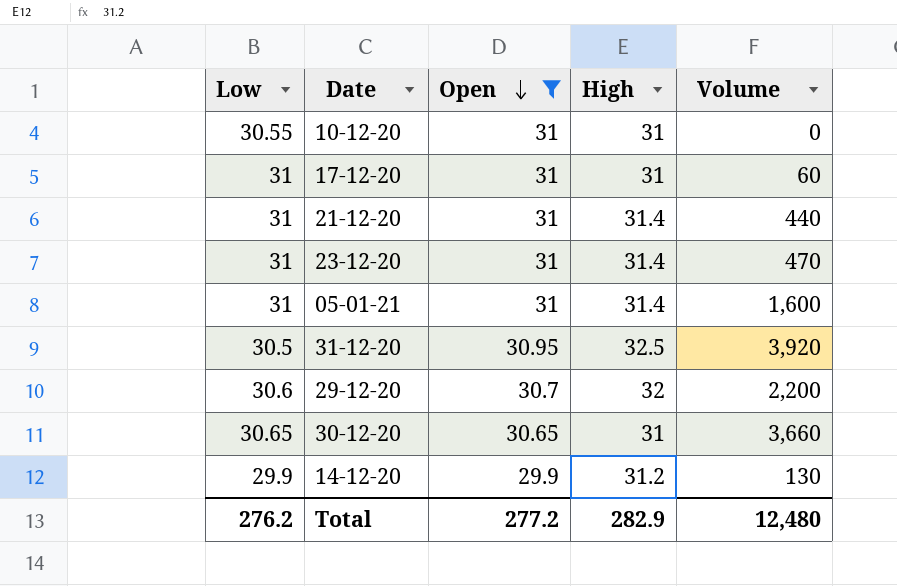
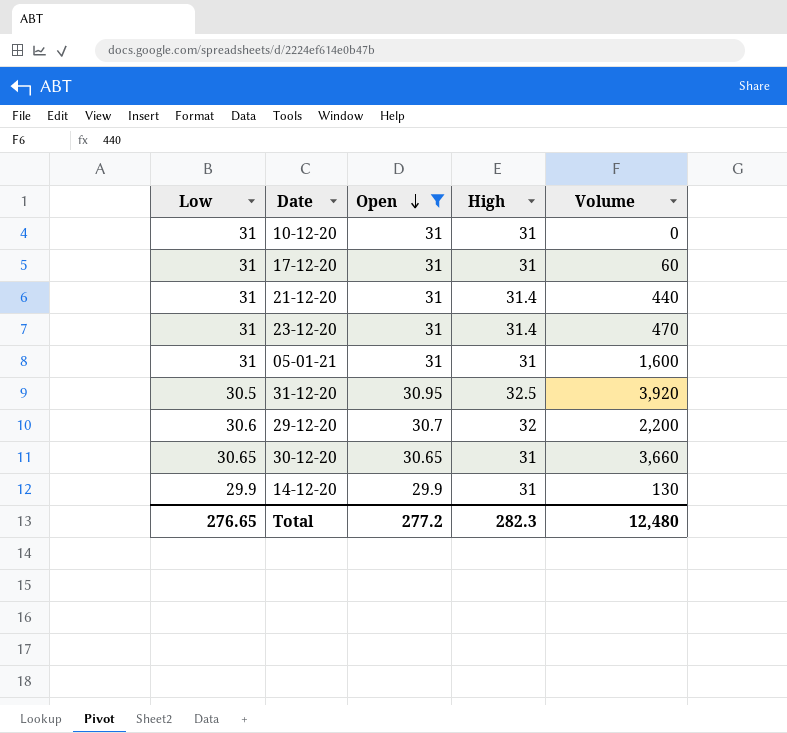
10-12-20 | Low: 30.55 -> 31
05-01-21 | High: 31.4 -> 31
14-12-20 | High: 31.2 -> 31
Total | Low: 276.2 -> 276.65
Total | High: 282.9 -> 282.3

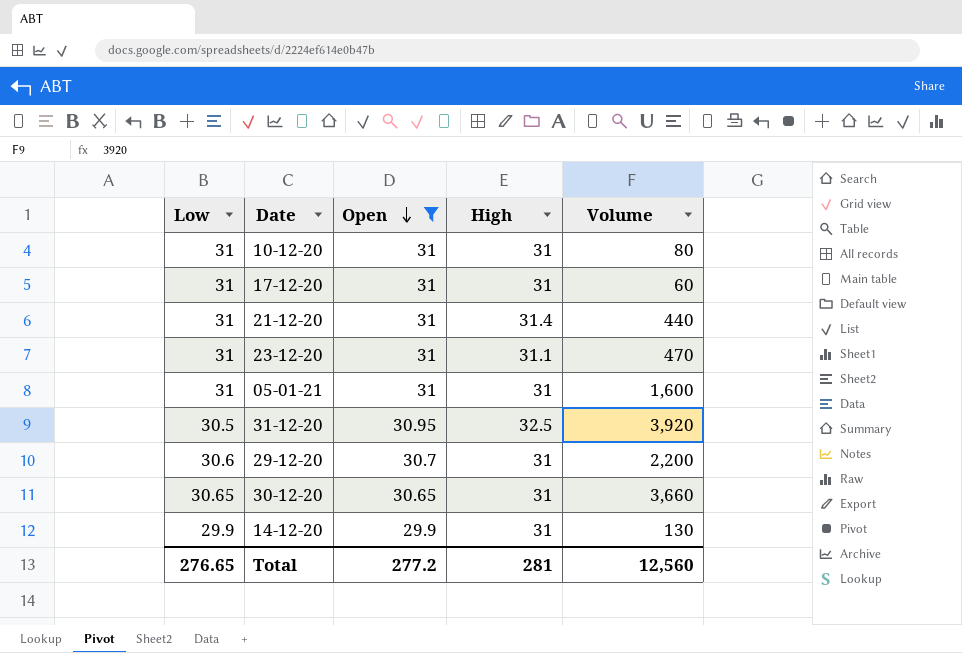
10-12-20 | Volume: 0 -> 80
23-12-20 | High: 31.4 -> 31.1
29-12-20 | High: 32 -> 31
Total | High: 282.3 -> 281
Total | Volume: 12,480 -> 12,560

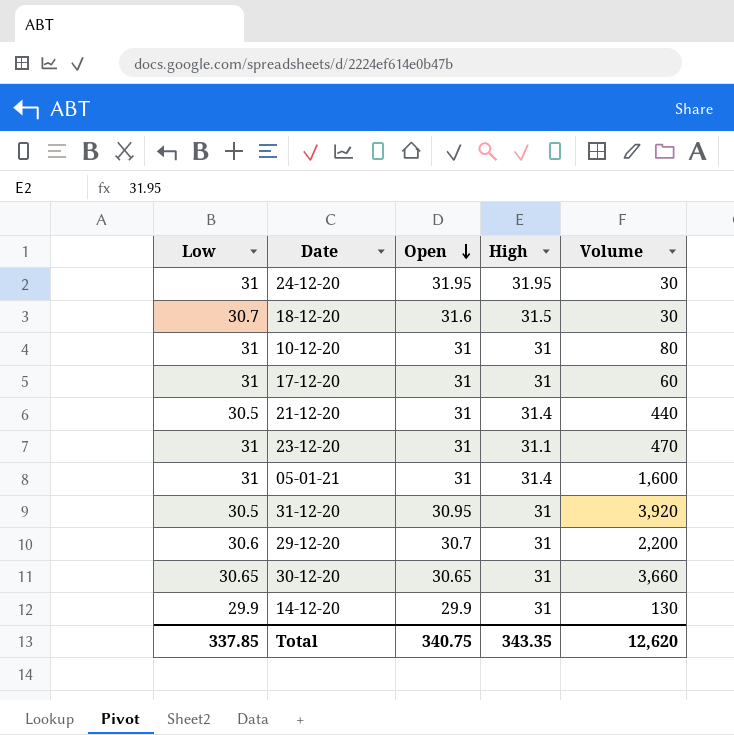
filter: Open <= 31 -> none
21-12-20 | Low: 31 -> 30.5
05-01-21 | High: 31 -> 31.4
31-12-20 | High: 32.5 -> 31
Total | Low: 276.65 -> 337.85
Total | Open: 277.2 -> 340.75
Total | High: 281 -> 343.35
Total | Volume: 12,560 -> 12,620

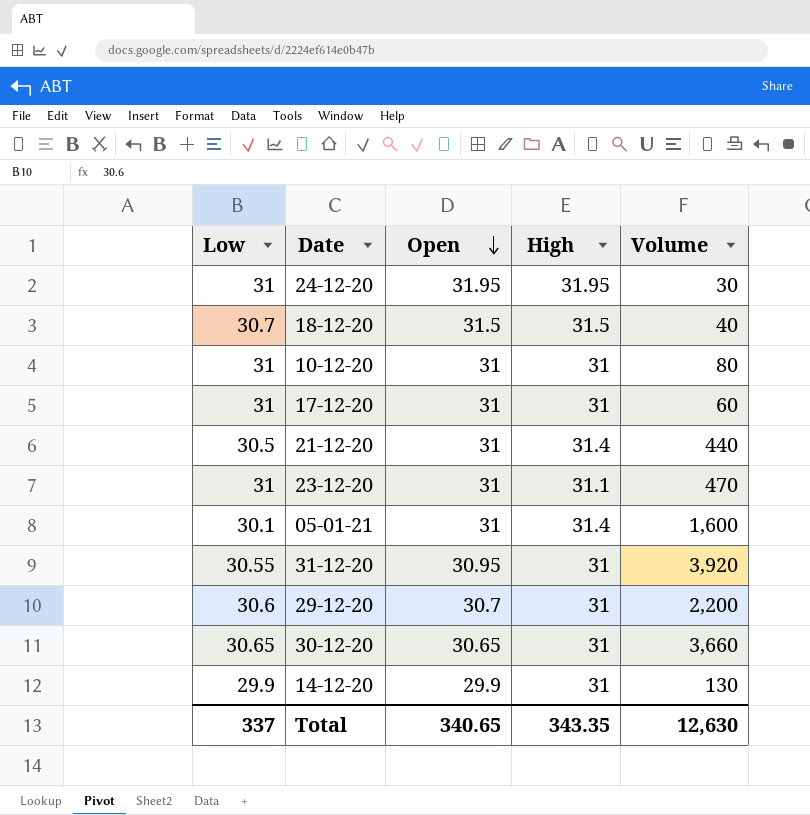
18-12-20 | Open: 31.6 -> 31.5
18-12-20 | Volume: 30 -> 40
05-01-21 | Low: 31 -> 30.1
31-12-20 | Low: 30.5 -> 30.55
Total | Low: 337.85 -> 337
Total | Open: 340.75 -> 340.65
Total | Volume: 12,620 -> 12,630

